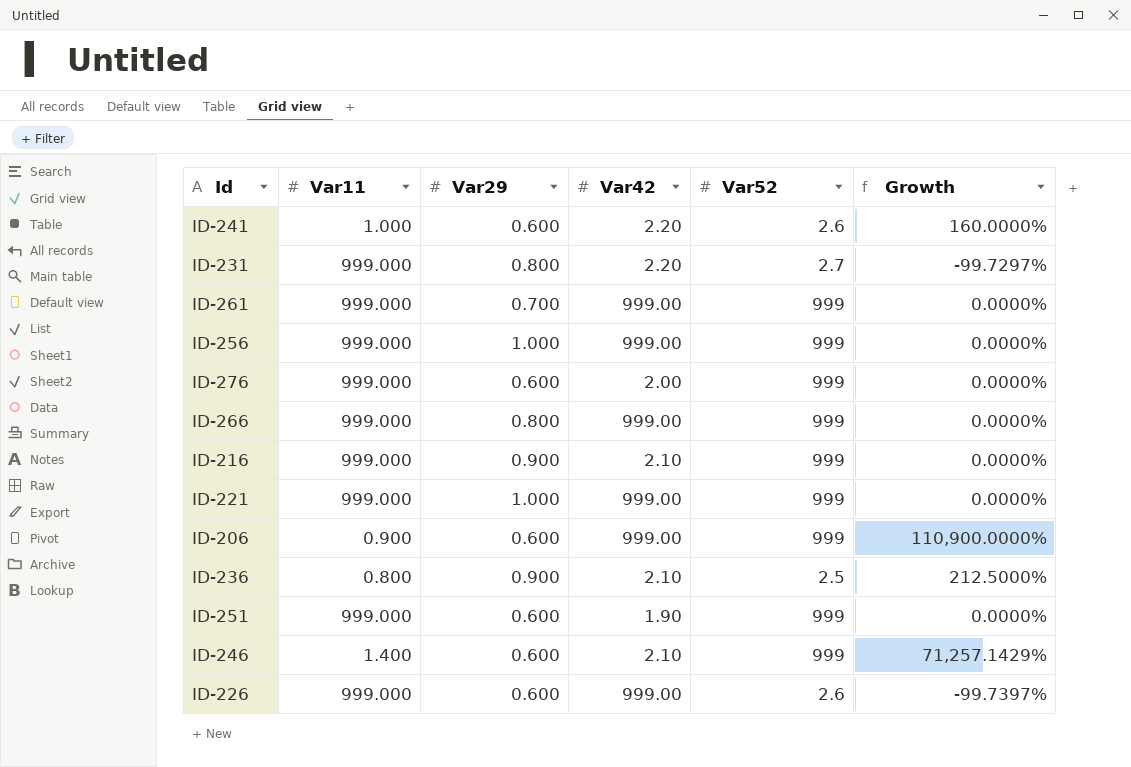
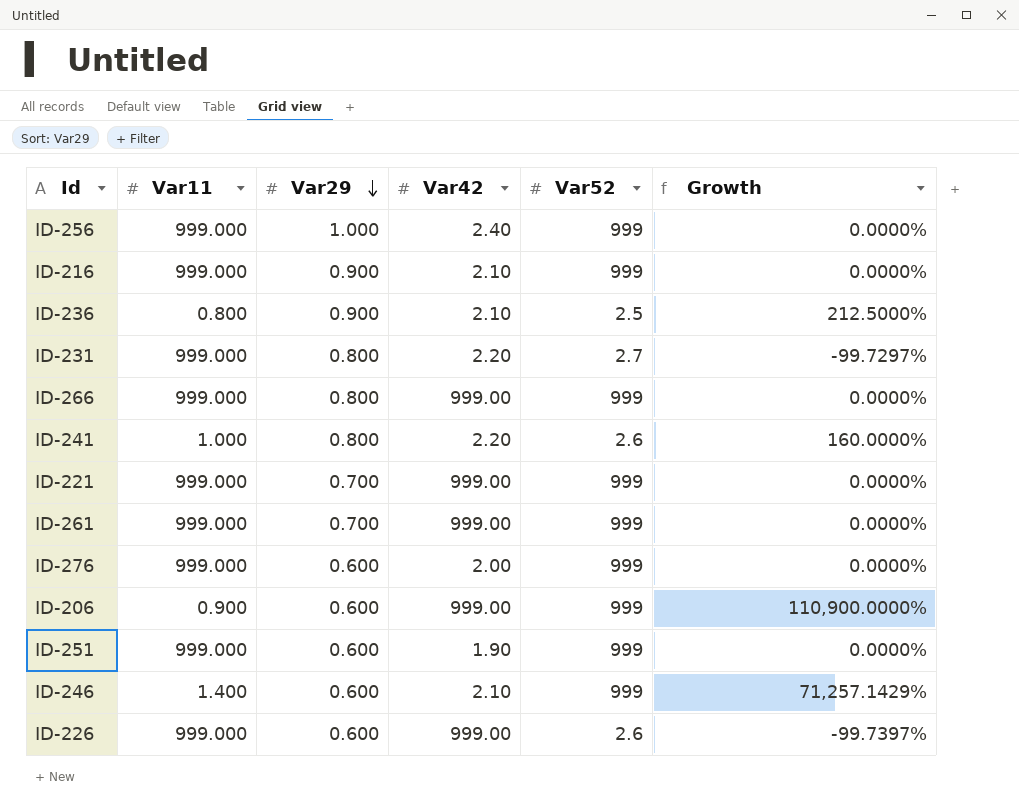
row order: none -> Var29 descending
ID-256 | Var42: 999.00 -> 2.40
ID-241 | Var29: 0.600 -> 0.800
ID-221 | Var29: 1.000 -> 0.700

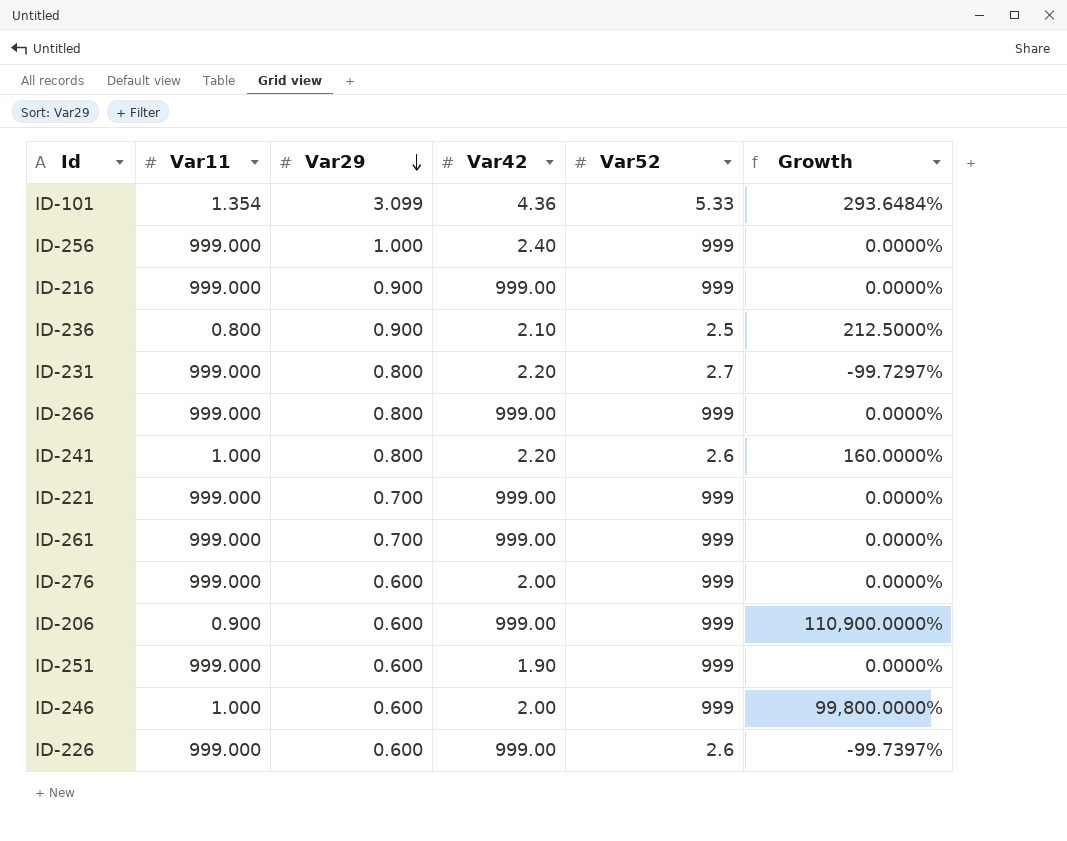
row ID-101: none -> 1.354 | 3.099 | 4.36 | 5.33 | 293.6484%
ID-216 | Var42: 2.10 -> 999.00
ID-246 | Var11: 1.400 -> 1.000
ID-246 | Var42: 2.10 -> 2.00
ID-246 | Growth: 71,257.1429% -> 99,800.0000%

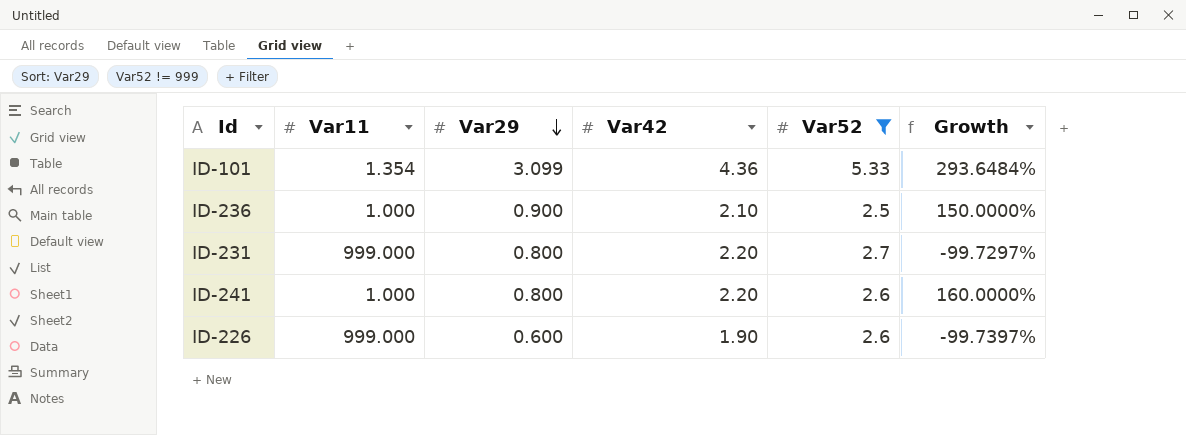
filter: none -> Var52 != 999
ID-236 | Var11: 0.800 -> 1.000
ID-236 | Growth: 212.5000% -> 150.0000%
ID-226 | Var42: 999.00 -> 1.90

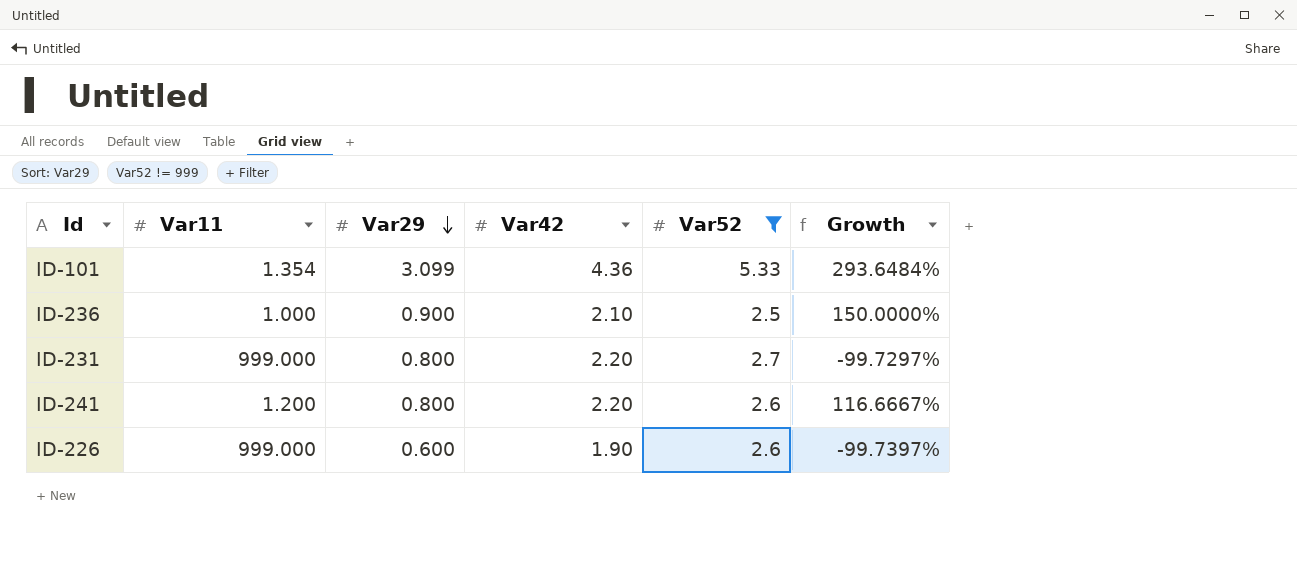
ID-241 | Var11: 1.000 -> 1.200
ID-241 | Growth: 160.0000% -> 116.6667%

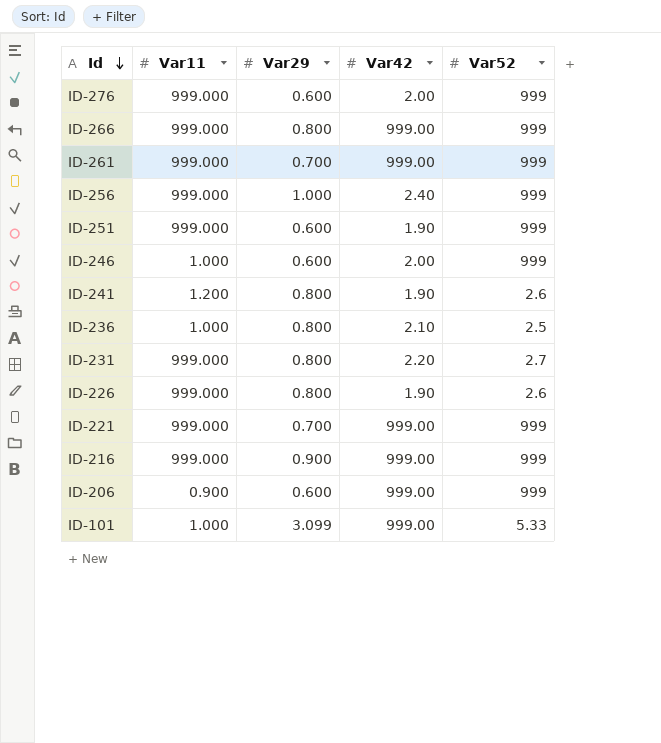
filter: Var52 != 999 -> none
row order: Var29 descending -> Id descending
column Growth | formula: ([Var52] - [Var11]) / [Var11] -> none
ID-241 | Var42: 2.20 -> 1.90
ID-236 | Var29: 0.900 -> 0.800
ID-226 | Var29: 0.600 -> 0.800
ID-101 | Var11: 1.354 -> 1.000
ID-101 | Var42: 4.36 -> 999.00

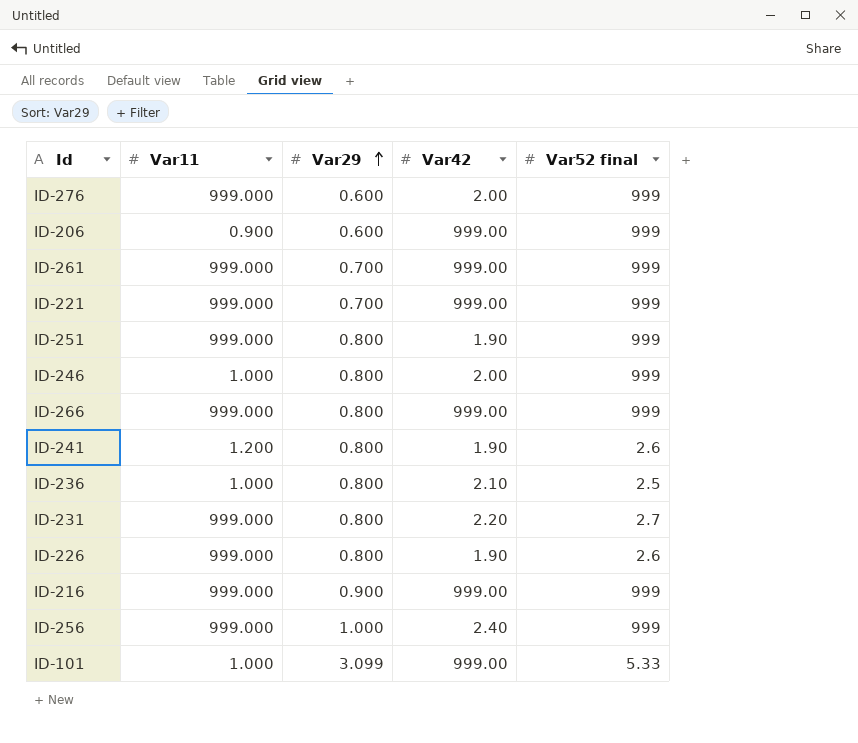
row order: Id descending -> Var29 ascending
column name: Var52 -> Var52 final
ID-251 | Var29: 0.600 -> 0.800
ID-246 | Var29: 0.600 -> 0.800

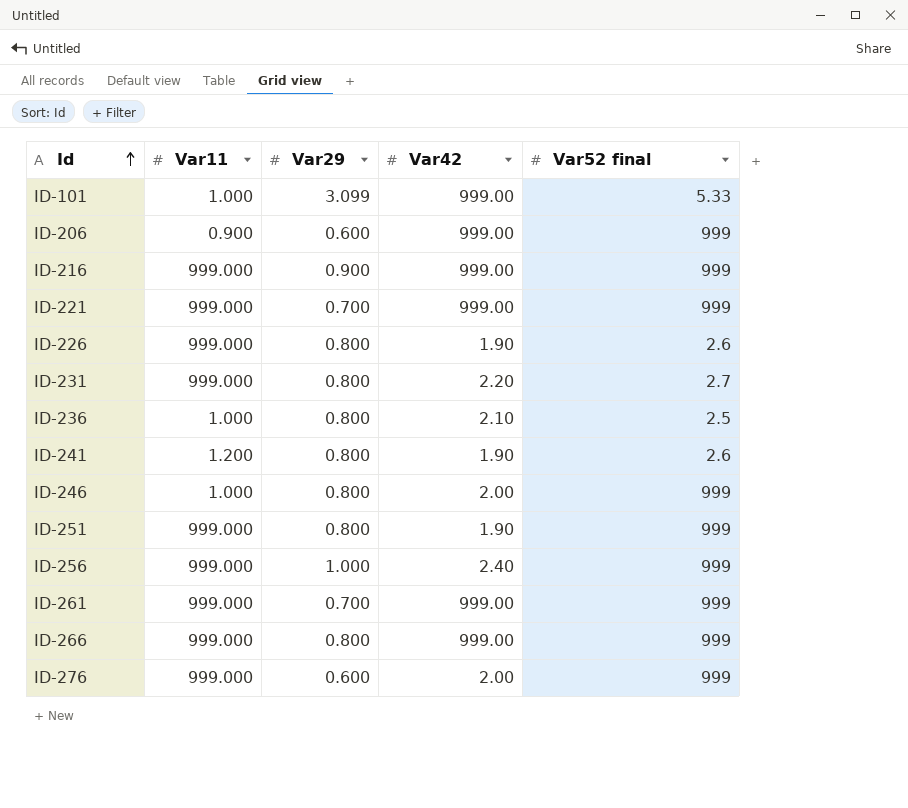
row order: Var29 ascending -> Id ascending

